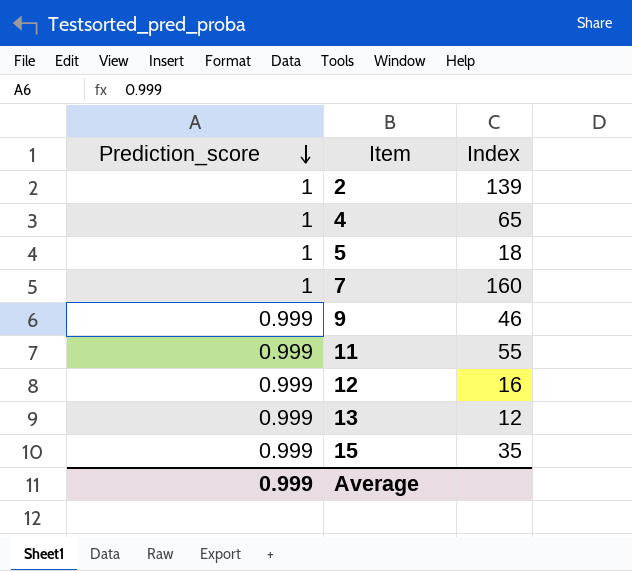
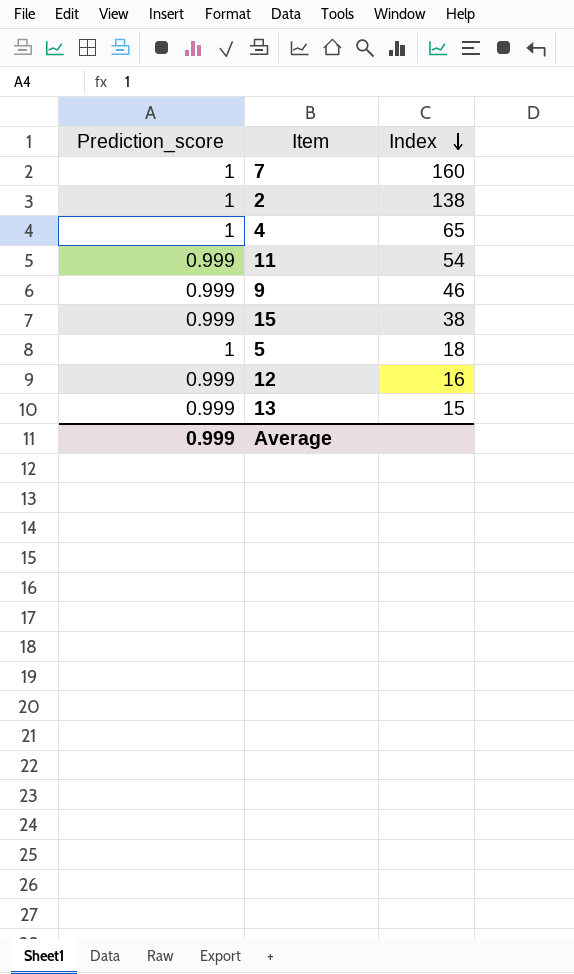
row order: Prediction_score descending -> Index descending
2 | Index: 139 -> 138
11 | Index: 55 -> 54
15 | Index: 35 -> 38
13 | Index: 12 -> 15

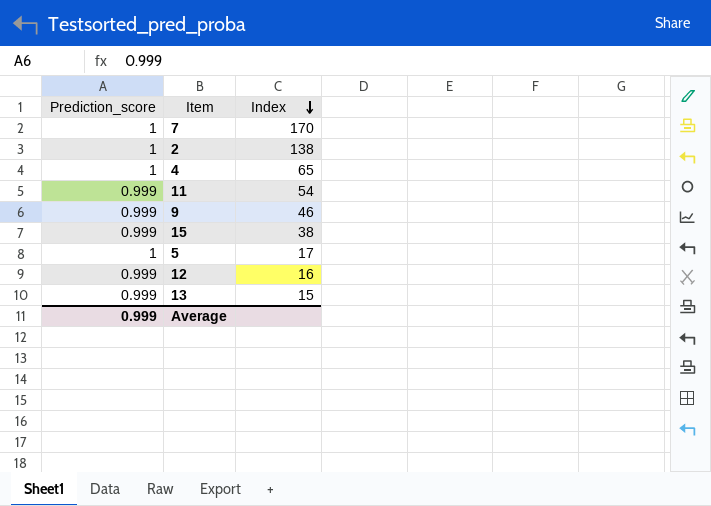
7 | Index: 160 -> 170
5 | Index: 18 -> 17

